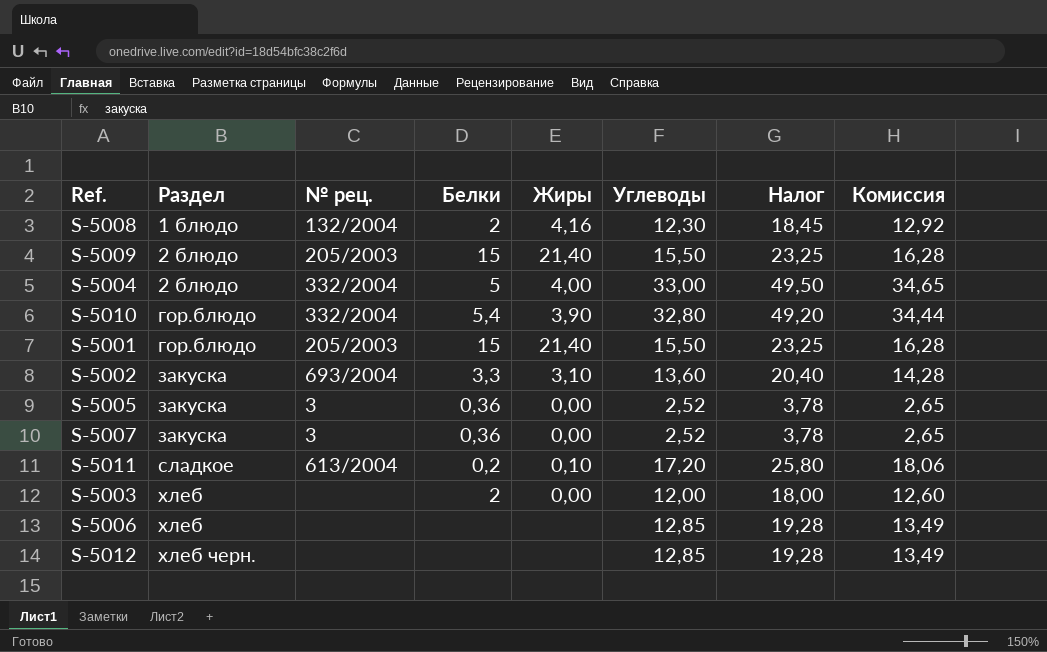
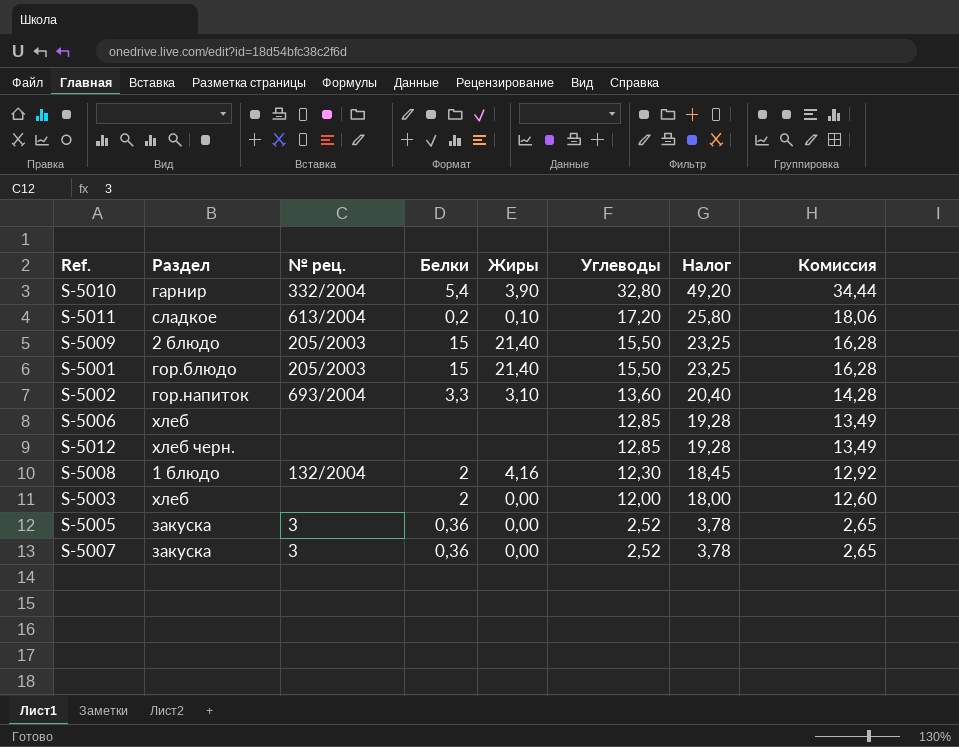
row order: Раздел ascending -> Углеводы descending
row S-5004: 2 блюдо | 332/2004 | 5 | 4,00 | 33,00 | 49,50 | 34,65 -> none
S-5010 | Раздел: гор.блюдо -> гарнир
S-5002 | Раздел: закуска -> гор.напиток

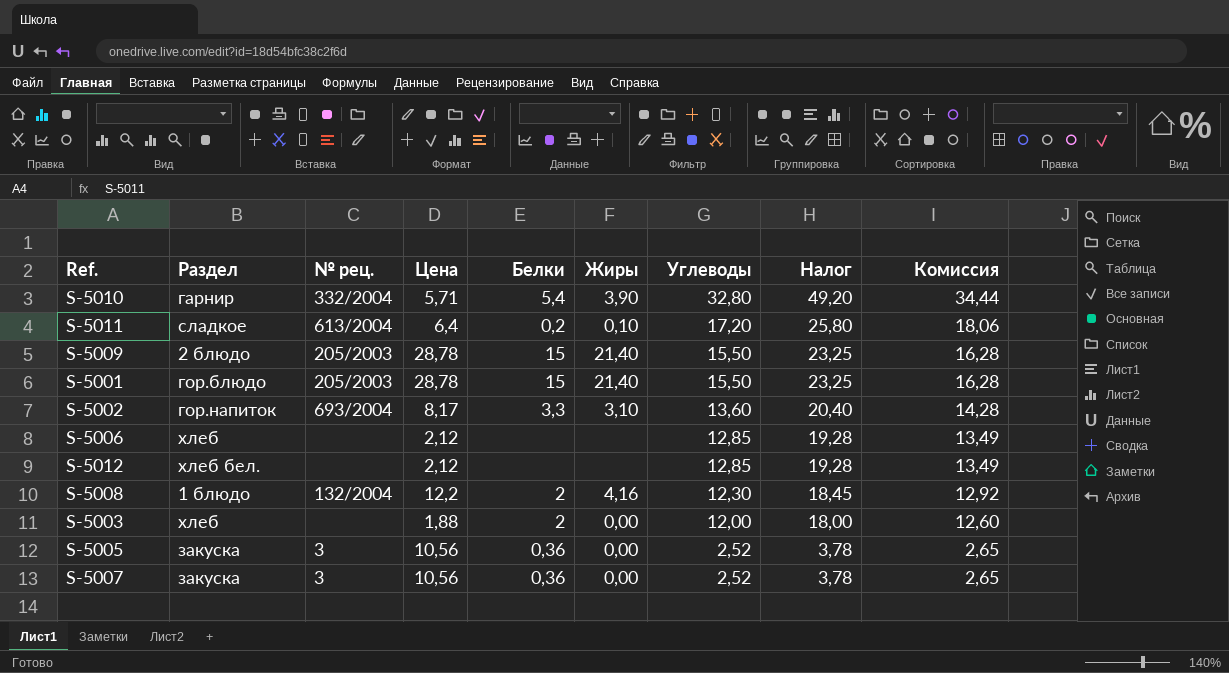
column Цена | position: none -> 4
S-5012 | Раздел: хлеб черн. -> хлеб бел.

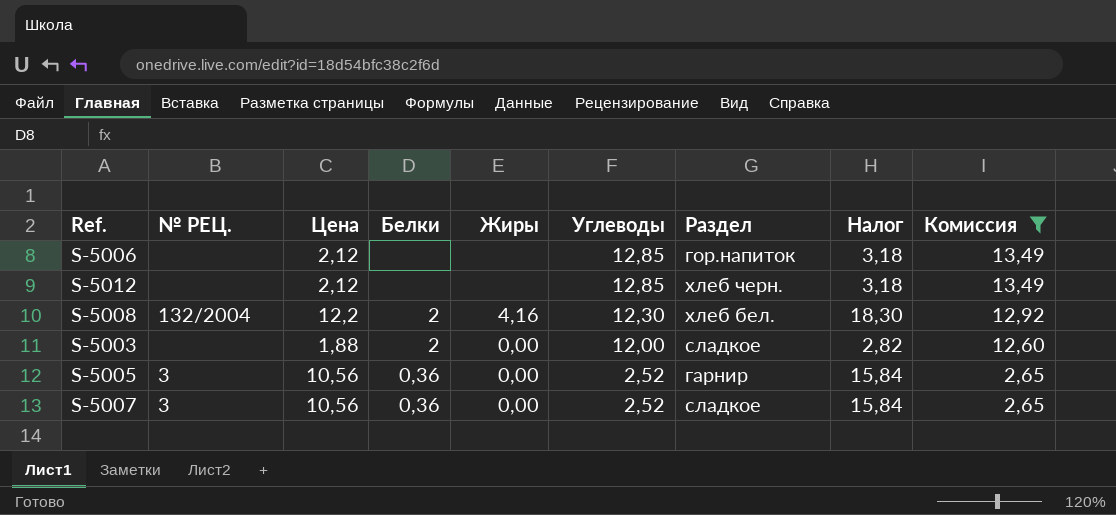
filter: none -> Комиссия <= 13,49
column name: № рец. -> № РЕЦ.
column Раздел | position: 2 -> 7
column Налог | formula: [Углеводы] * 1,5 -> [Цена] * 1,5
S-5006 | Раздел: хлеб -> гор.напиток
S-5012 | Раздел: хлеб бел. -> хлеб черн.
S-5008 | Раздел: 1 блюдо -> хлеб бел.
S-5003 | Раздел: хлеб -> сладкое
S-5005 | Раздел: закуска -> гарнир
S-5007 | Раздел: закуска -> сладкое

